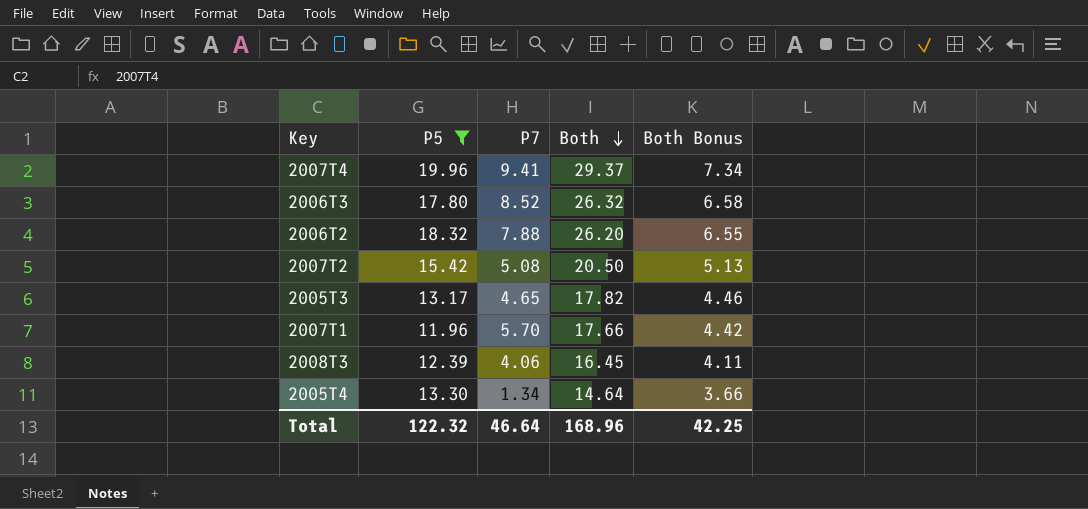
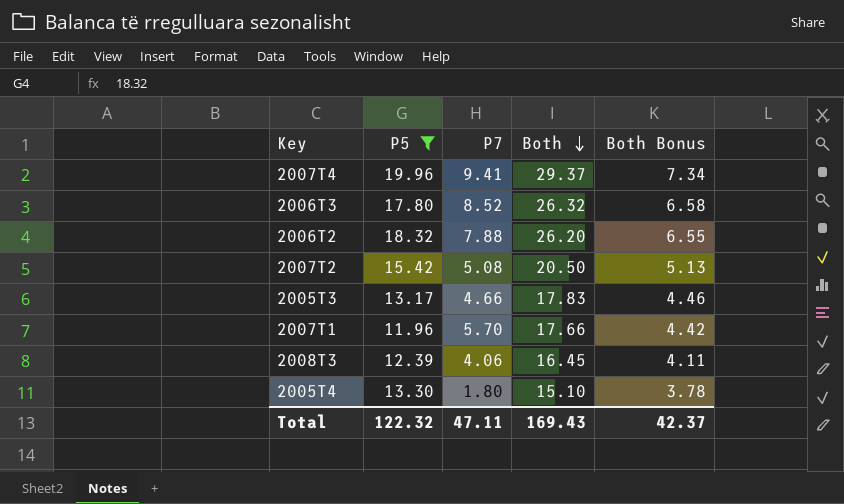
2005T3 | P7: 4.65 -> 4.66
2005T3 | Both: 17.82 -> 17.83
2005T4 | P7: 1.34 -> 1.80
2005T4 | Both: 14.64 -> 15.10
2005T4 | Both Bonus: 3.66 -> 3.78
Total | P7: 46.64 -> 47.11
Total | Both: 168.96 -> 169.43
Total | Both Bonus: 42.25 -> 42.37

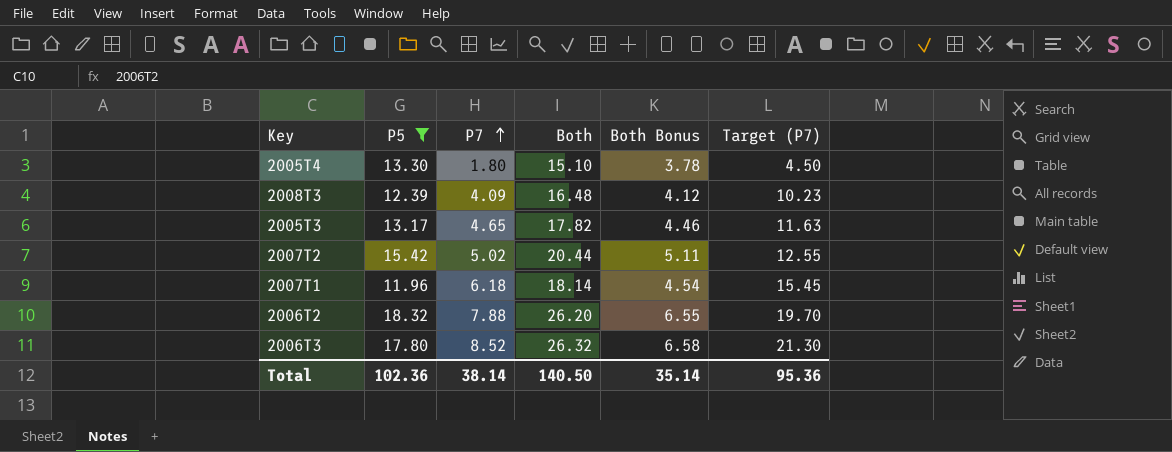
row order: Both descending -> P7 ascending
column Target (P7) | formula: none -> [P7] * 2.5
row 2007T4: 19.96 | 9.41 | 29.37 | 7.34 -> none
2008T3 | P7: 4.06 -> 4.09
2008T3 | Both: 16.45 -> 16.48
2008T3 | Both Bonus: 4.11 -> 4.12
2005T3 | P7: 4.66 -> 4.65
2005T3 | Both: 17.83 -> 17.82
2007T2 | P7: 5.08 -> 5.02
2007T2 | Both: 20.50 -> 20.44
2007T2 | Both Bonus: 5.13 -> 5.11
2007T1 | P7: 5.70 -> 6.18
2007T1 | Both: 17.66 -> 18.14
2007T1 | Both Bonus: 4.42 -> 4.54
Total | P5: 122.32 -> 102.36
Total | P7: 47.11 -> 38.14
Total | Both: 169.43 -> 140.50
Total | Both Bonus: 42.37 -> 35.14

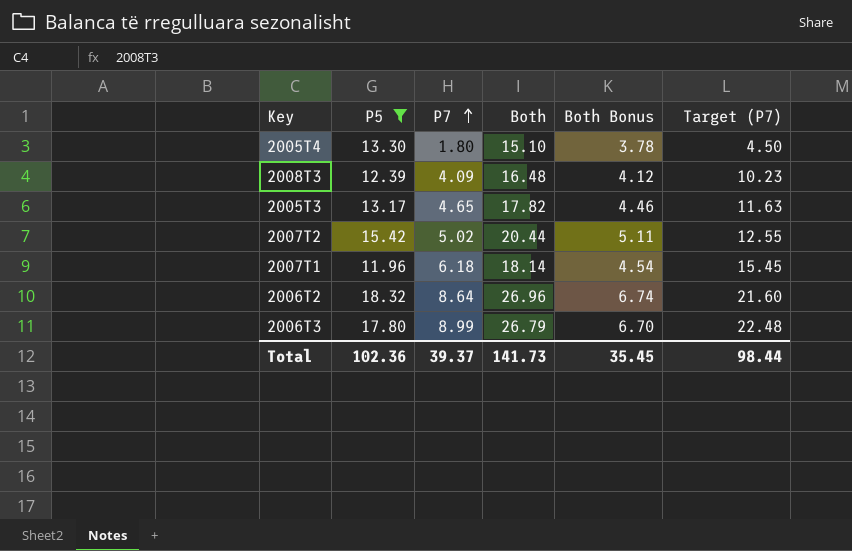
2006T2 | P7: 7.88 -> 8.64
2006T2 | Both: 26.20 -> 26.96
2006T2 | Both Bonus: 6.55 -> 6.74
2006T2 | Target (P7): 19.70 -> 21.60
2006T3 | P7: 8.52 -> 8.99
2006T3 | Both: 26.32 -> 26.79
2006T3 | Both Bonus: 6.58 -> 6.70
2006T3 | Target (P7): 21.30 -> 22.48
Total | P7: 38.14 -> 39.37
Total | Both: 140.50 -> 141.73
Total | Both Bonus: 35.14 -> 35.45
Total | Target (P7): 95.36 -> 98.44

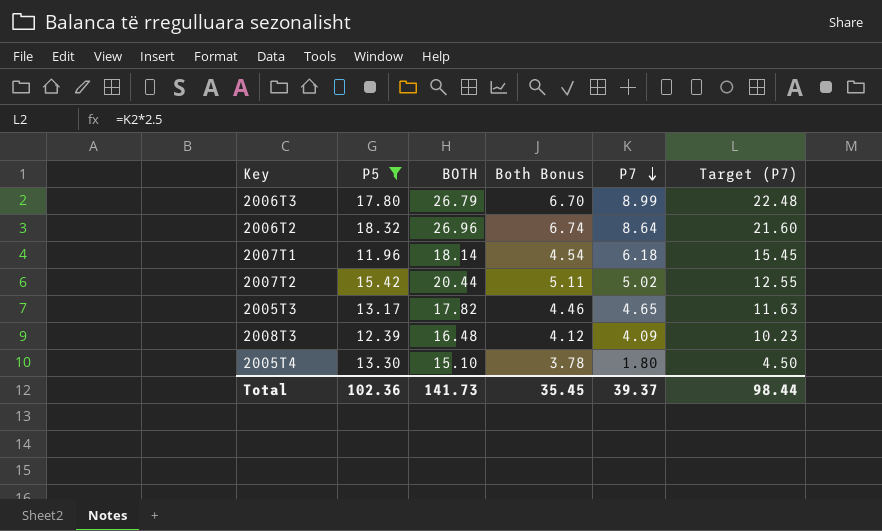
row order: P7 ascending -> P7 descending
column name: Both -> BOTH
column P7 | position: 3 -> 5

